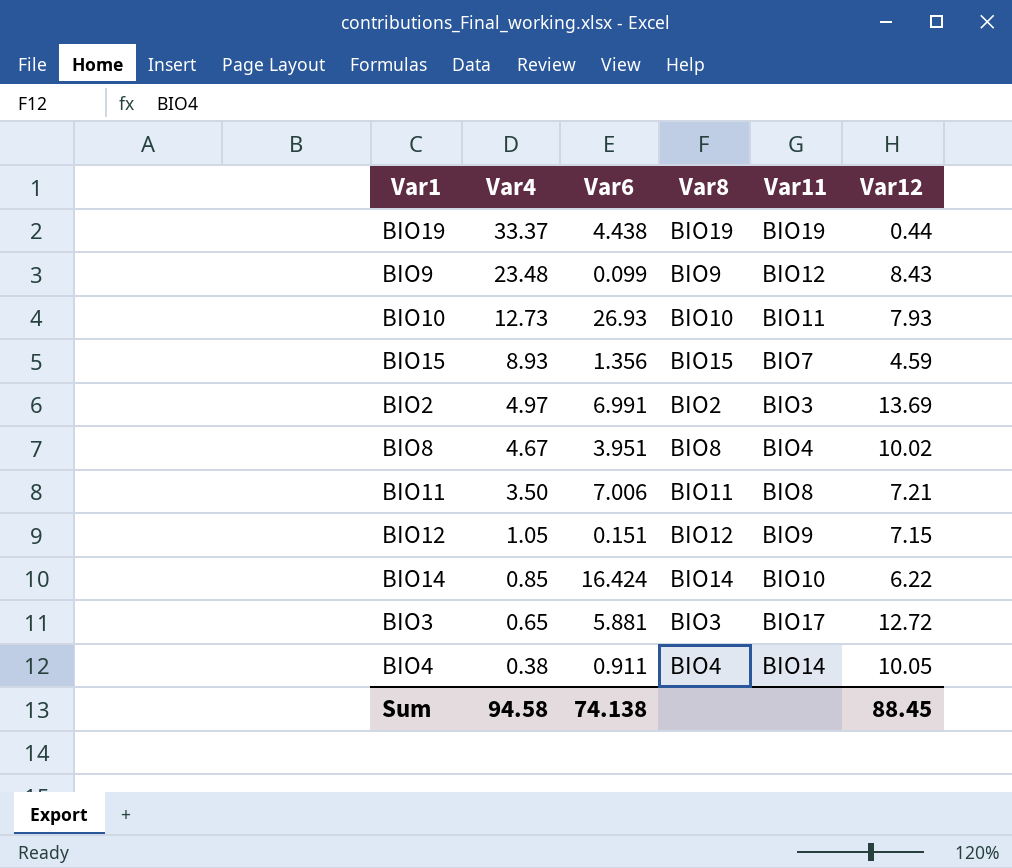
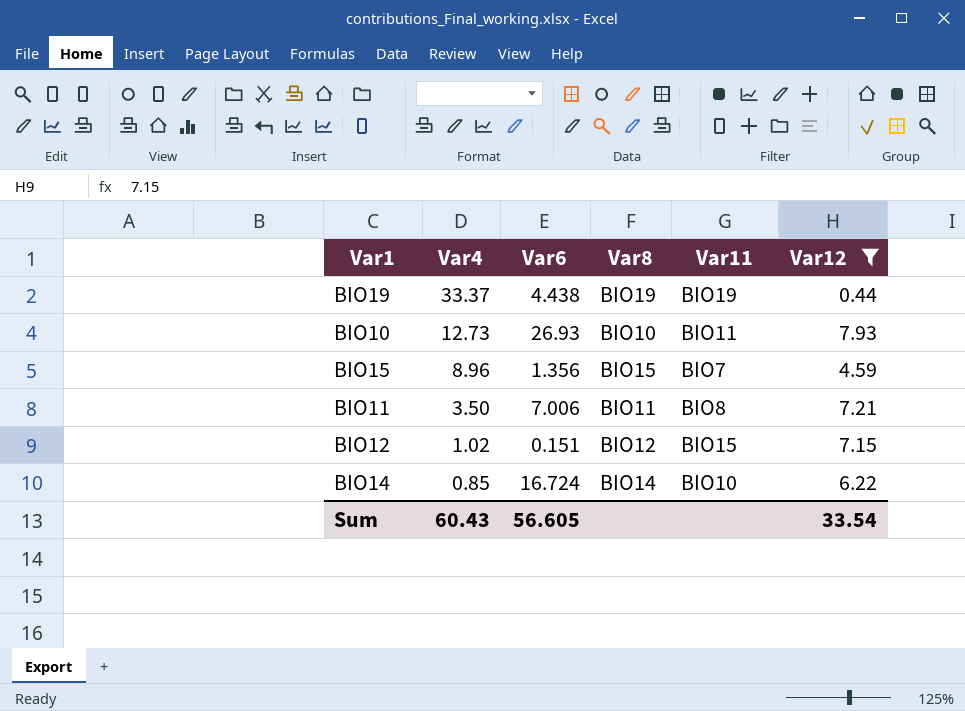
filter: none -> Var12 <= 7.93
BIO15 | Var4: 8.93 -> 8.96
BIO12 | Var4: 1.05 -> 1.02
BIO12 | Var11: BIO9 -> BIO15
BIO14 | Var6: 16.424 -> 16.724
Sum | Var4: 94.58 -> 60.43
Sum | Var6: 74.138 -> 56.605
Sum | Var12: 88.45 -> 33.54

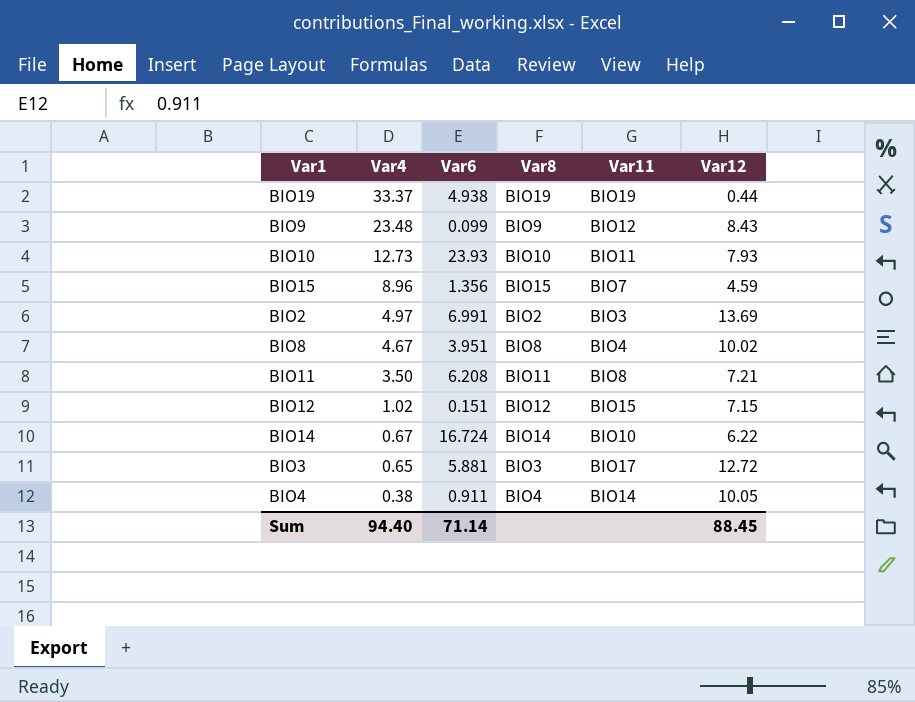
filter: Var12 <= 7.93 -> none
BIO19 | Var6: 4.438 -> 4.938
BIO10 | Var6: 26.93 -> 23.93
BIO11 | Var6: 7.006 -> 6.208
BIO14 | Var4: 0.85 -> 0.67
Sum | Var4: 60.43 -> 94.40
Sum | Var6: 56.605 -> 71.14
Sum | Var12: 33.54 -> 88.45

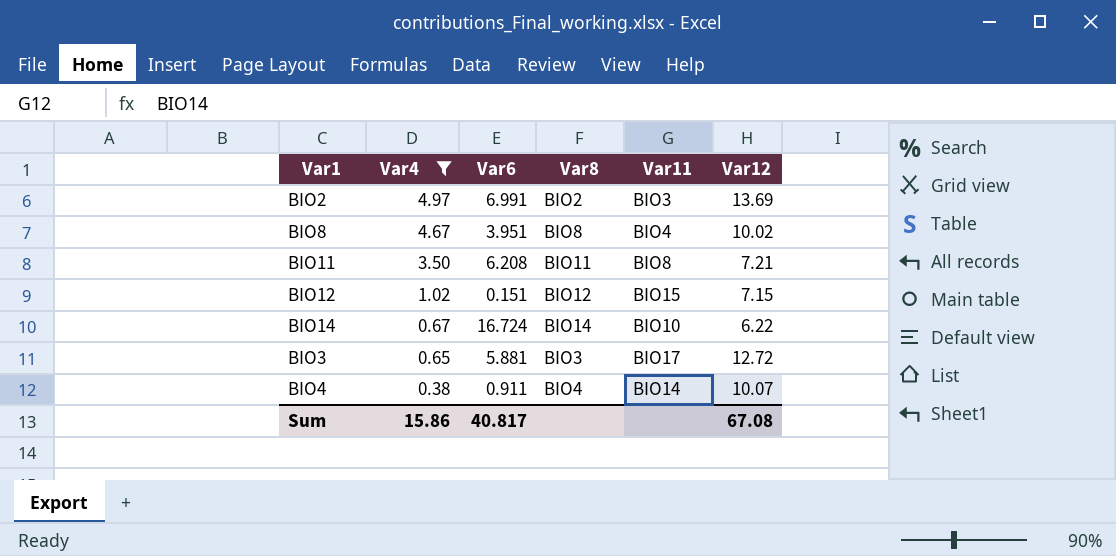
filter: none -> Var4 <= 4.97
BIO4 | Var12: 10.05 -> 10.07
Sum | Var4: 94.40 -> 15.86
Sum | Var6: 71.14 -> 40.817
Sum | Var12: 88.45 -> 67.08

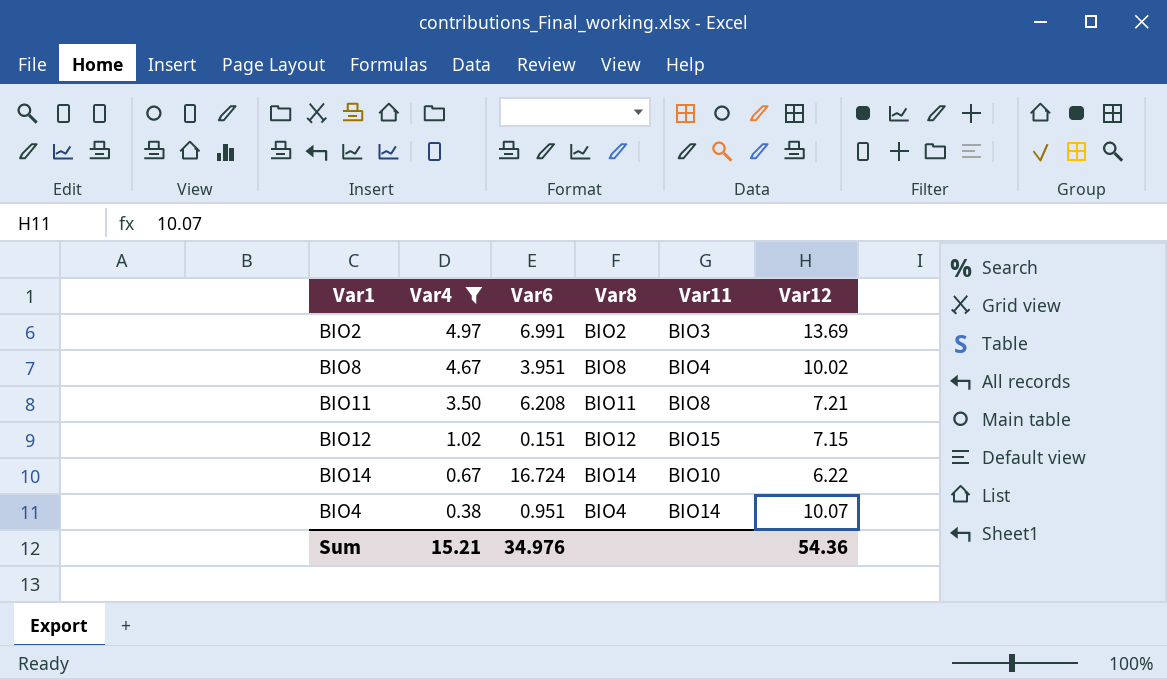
row BIO3: 0.65 | 5.881 | BIO3 | BIO17 | 12.72 -> none
BIO4 | Var6: 0.911 -> 0.951
Sum | Var4: 15.86 -> 15.21
Sum | Var6: 40.817 -> 34.976
Sum | Var12: 67.08 -> 54.36

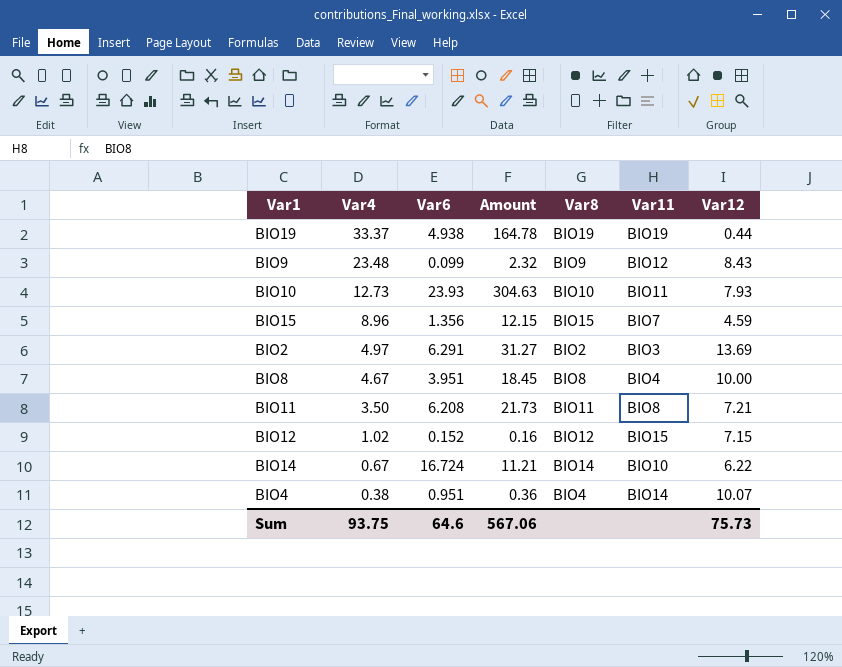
filter: Var4 <= 4.97 -> none
column Amount | formula: none -> [Var4] * [Var6]
BIO2 | Var6: 6.991 -> 6.291
BIO8 | Var12: 10.02 -> 10.00
BIO12 | Var6: 0.151 -> 0.152
Sum | Var4: 15.21 -> 93.75
Sum | Var6: 34.976 -> 64.6
Sum | Var12: 54.36 -> 75.73

